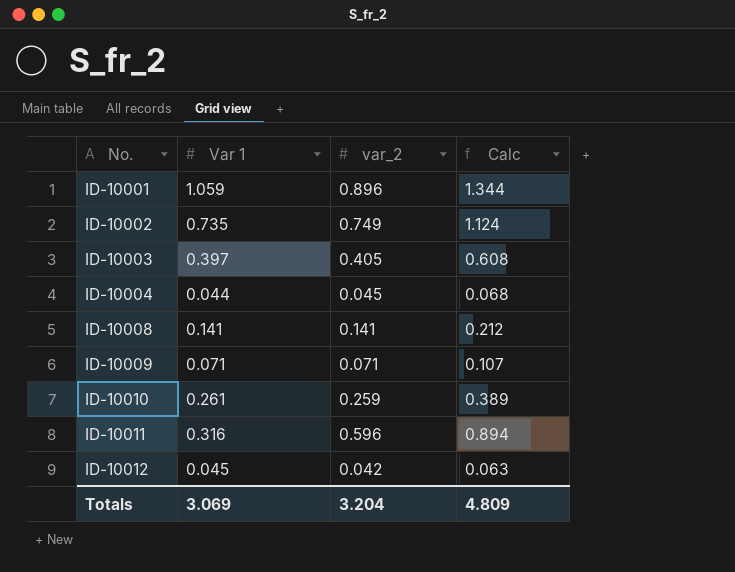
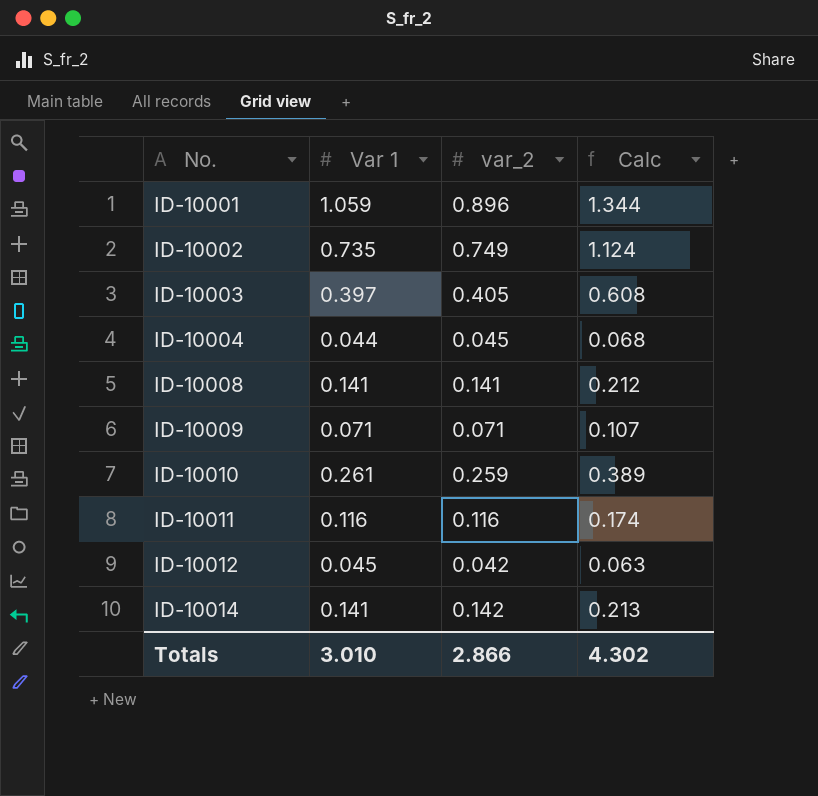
ID-10011 | Var 1: 0.316 -> 0.116
ID-10011 | var_2: 0.596 -> 0.116
ID-10011 | Calc: 0.894 -> 0.174
row ID-10014: none -> 0.141 | 0.142 | 0.213
Totals | Var 1: 3.069 -> 3.010
Totals | var_2: 3.204 -> 2.866
Totals | Calc: 4.809 -> 4.302

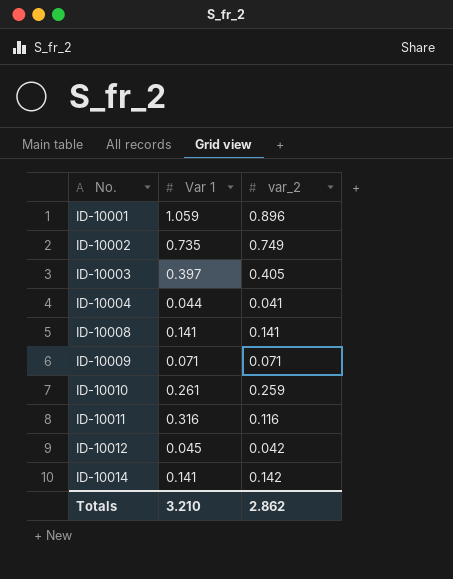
column Calc | formula: [var_2] * 1.5 -> none
ID-10004 | var_2: 0.045 -> 0.041
ID-10011 | Var 1: 0.116 -> 0.316
Totals | Var 1: 3.010 -> 3.210
Totals | var_2: 2.866 -> 2.862

